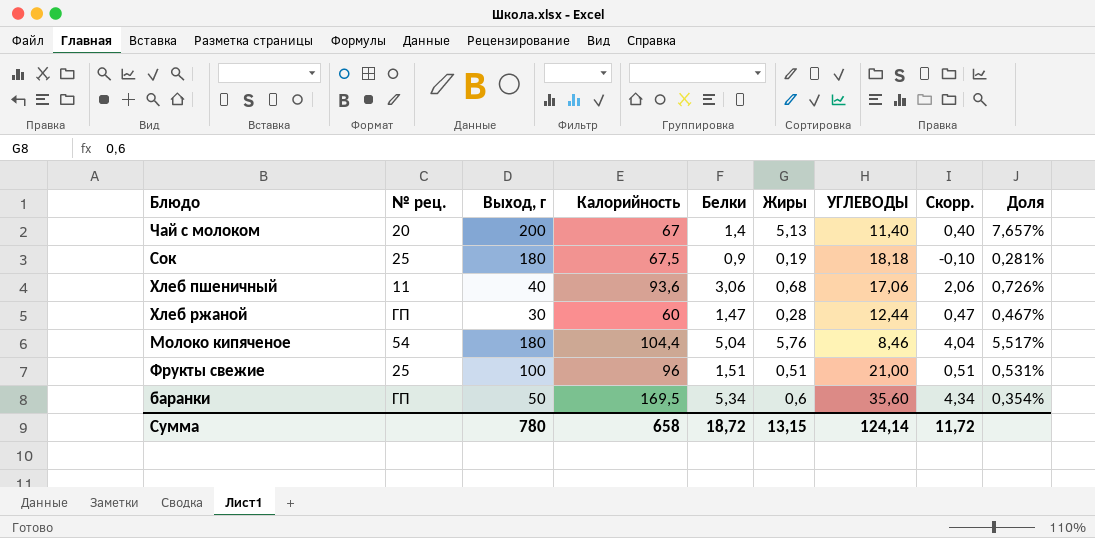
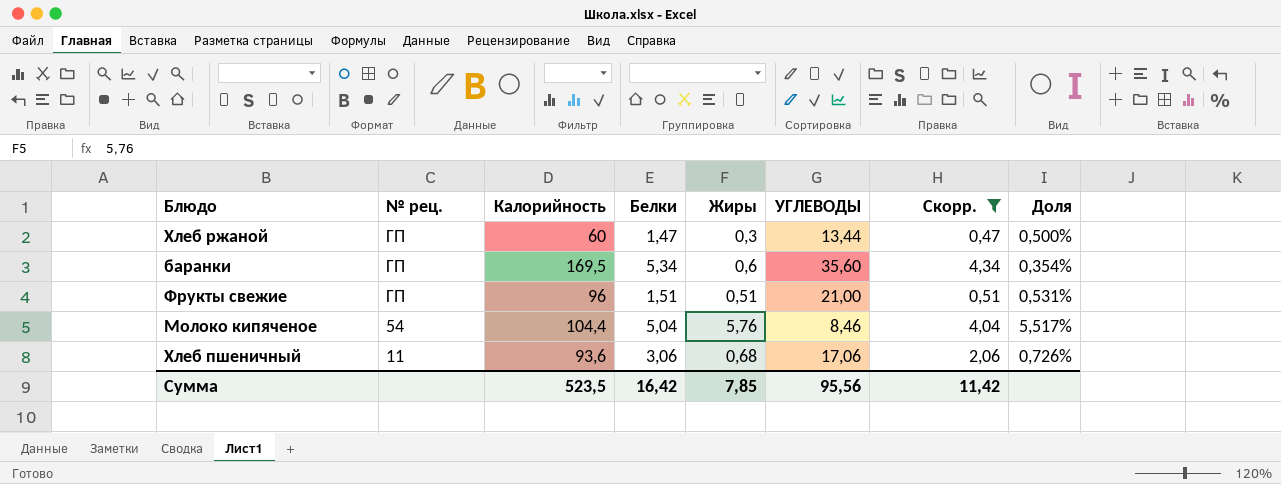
filter: none -> Скорр. >= 0,47
row order: none -> № рец. descending
column Выход, г | position: 3 -> none
Хлеб ржаной | Жиры: 0,28 -> 0,3
Хлеб ржаной | УГЛЕВОДЫ: 12,44 -> 13,44
Хлеб ржаной | Доля: 0,467% -> 0,500%
Фрукты свежие | № рец.: 25 -> ГП
Сумма | Калорийность: 658 -> 523,5
Сумма | Белки: 18,72 -> 16,42
Сумма | Жиры: 13,15 -> 7,85
Сумма | УГЛЕВОДЫ: 124,14 -> 95,56
Сумма | Скорр.: 11,72 -> 11,42

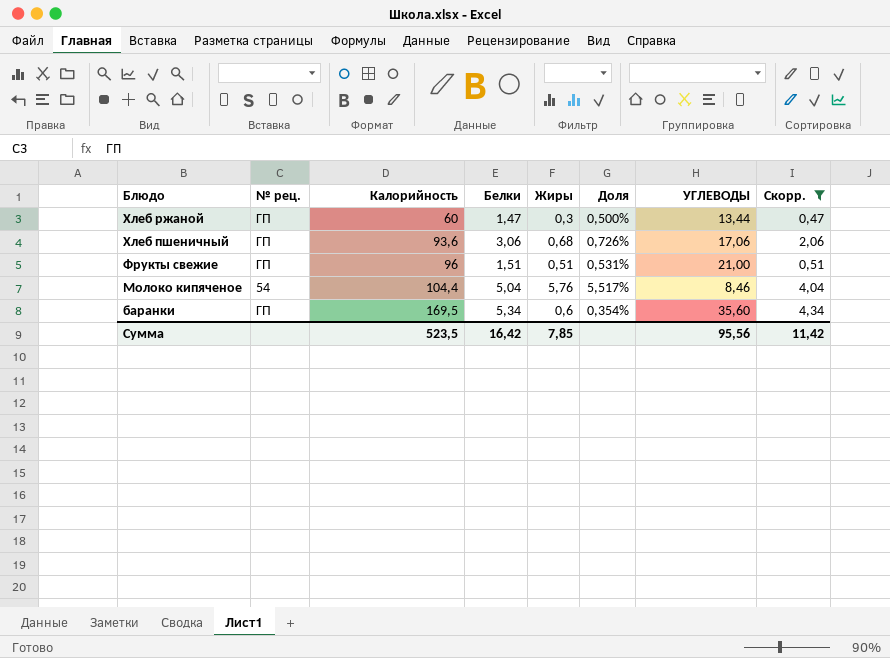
row order: № рец. descending -> Блюдо descending
column Доля | position: 8 -> 6
Хлеб пшеничный | № рец.: 11 -> ГП

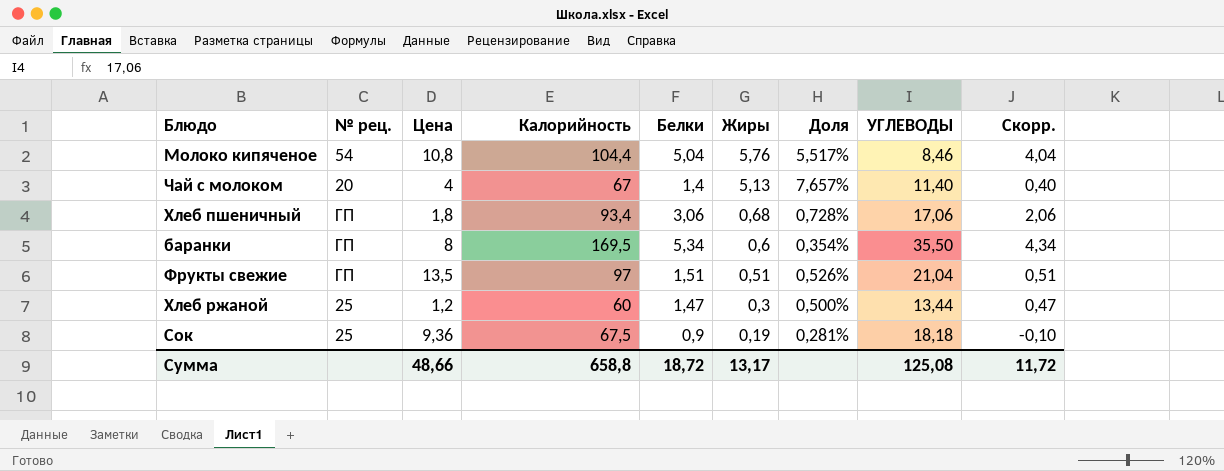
filter: Скорр. >= 0,47 -> none
row order: Блюдо descending -> Жиры descending
column Цена | position: none -> 3
Хлеб пшеничный | Калорийность: 93,6 -> 93,4
Хлеб пшеничный | Доля: 0,726% -> 0,728%
баранки | УГЛЕВОДЫ: 35,60 -> 35,50
Фрукты свежие | Калорийность: 96 -> 97
Фрукты свежие | Доля: 0,531% -> 0,526%
Фрукты свежие | УГЛЕВОДЫ: 21,00 -> 21,04
Хлеб ржаной | № рец.: ГП -> 25
Сумма | Калорийность: 523,5 -> 658,8
Сумма | Белки: 16,42 -> 18,72
Сумма | Жиры: 7,85 -> 13,17
Сумма | УГЛЕВОДЫ: 95,56 -> 125,08
Сумма | Скорр.: 11,42 -> 11,72

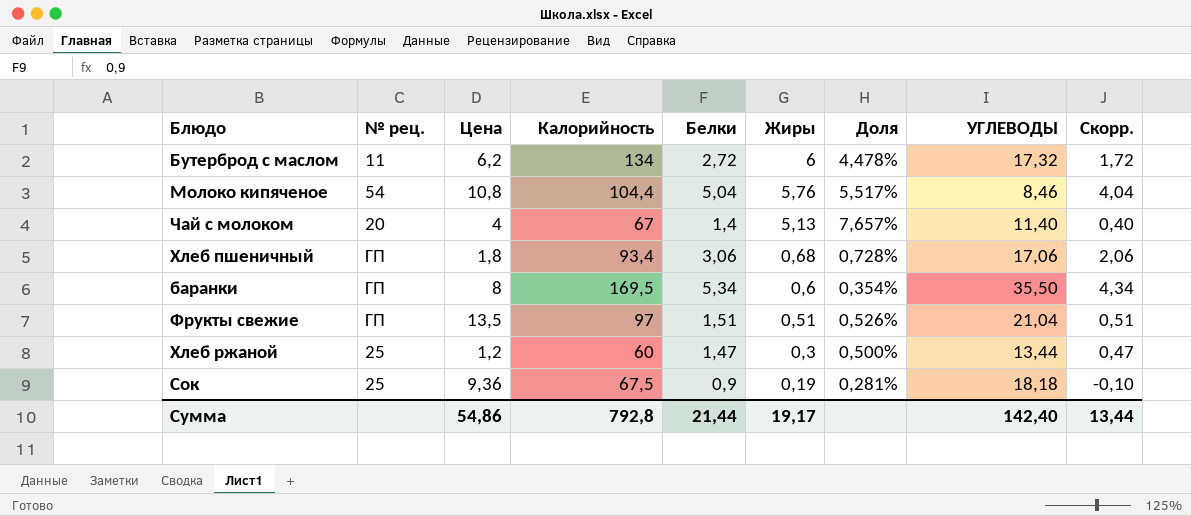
row Бутерброд с маслом: none -> 11 | 6,2 | 134 | 2,72 | 6 | 4,478% | 17,32 | 1,72
Сумма | Цена: 48,66 -> 54,86
Сумма | Калорийность: 658,8 -> 792,8
Сумма | Белки: 18,72 -> 21,44
Сумма | Жиры: 13,17 -> 19,17
Сумма | УГЛЕВОДЫ: 125,08 -> 142,40
Сумма | Скорр.: 11,72 -> 13,44

